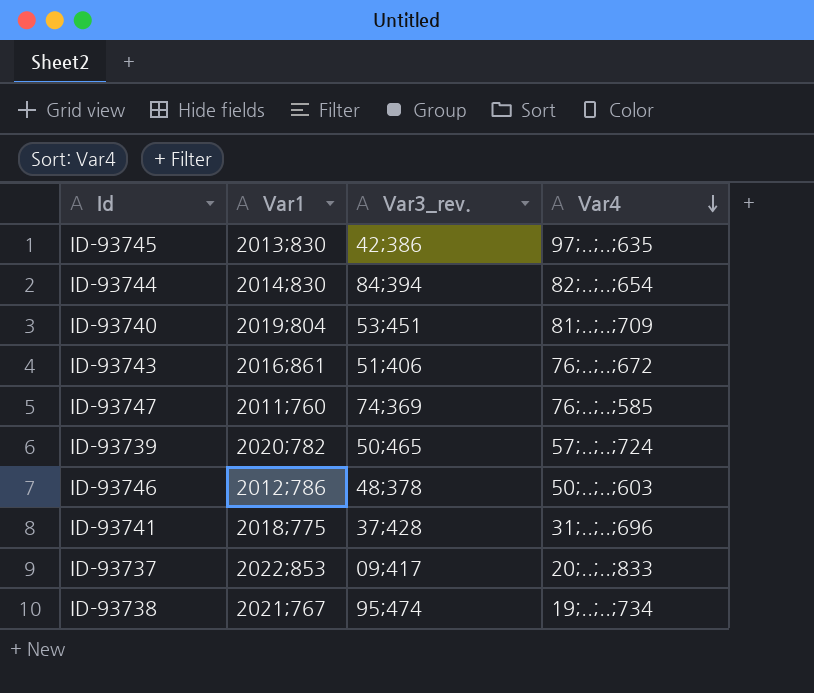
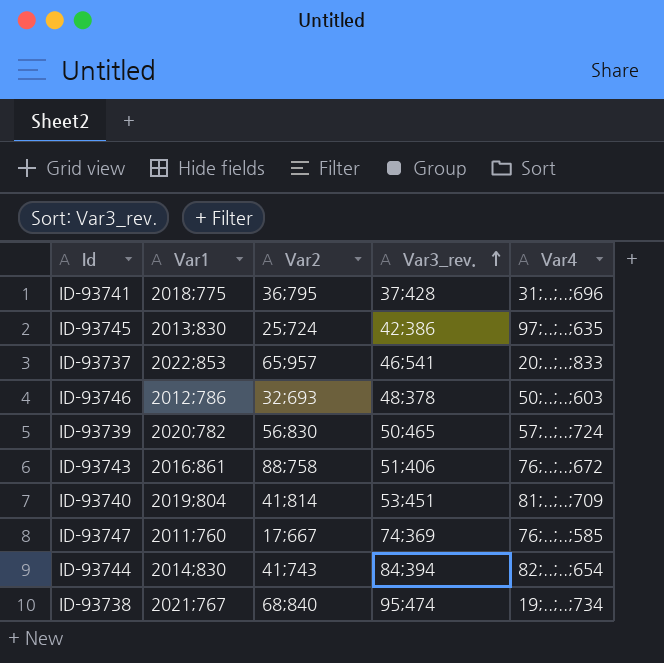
row order: Var4 descending -> Var3_rev. ascending
column Var2 | position: none -> 3
ID-93737 | Var3_rev.: 09;417 -> 46;541

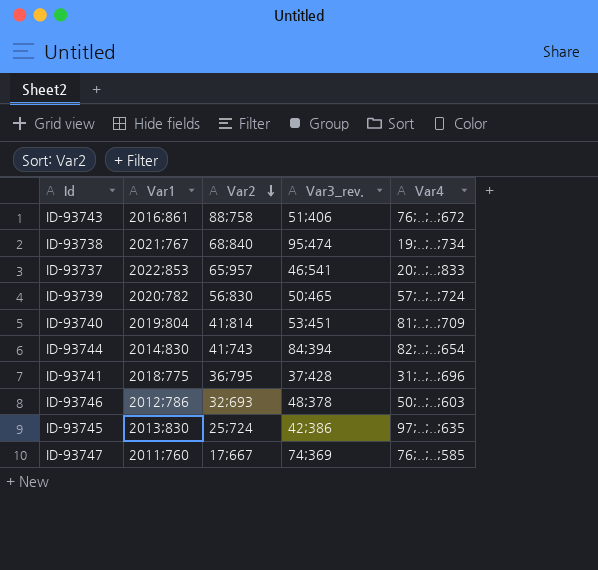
row order: Var3_rev. ascending -> Var2 descending

